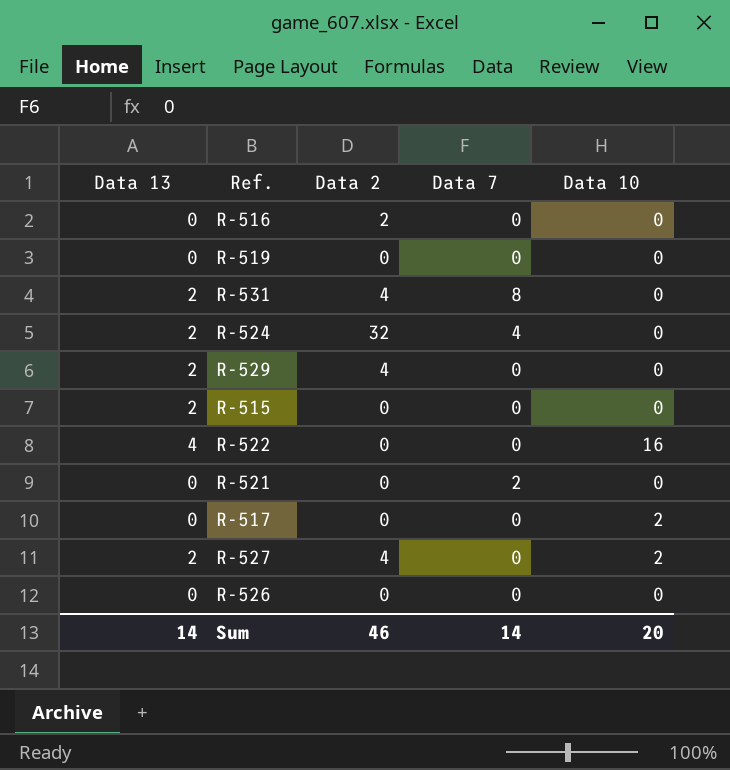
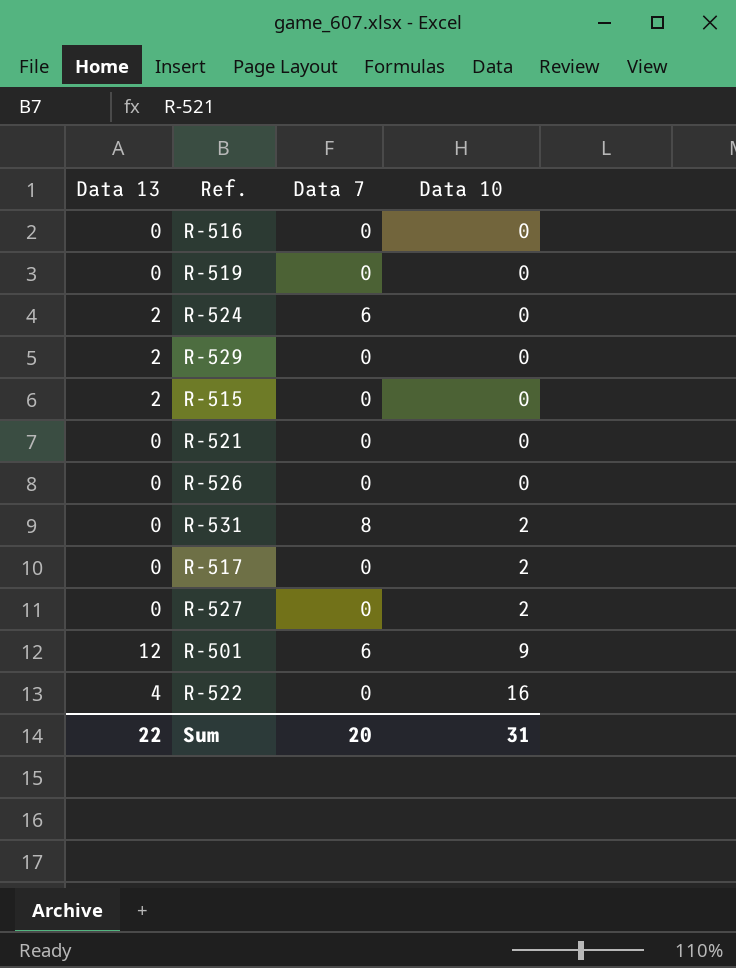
row order: none -> Data 10 ascending
column Data 2 | position: 3 -> none
R-524 | Data 7: 4 -> 6
R-521 | Data 7: 2 -> 0
R-531 | Data 13: 2 -> 0
R-531 | Data 10: 0 -> 2
R-527 | Data 13: 2 -> 0
row R-501: none -> 12 | 6 | 9
Sum | Data 13: 14 -> 22
Sum | Data 7: 14 -> 20
Sum | Data 10: 20 -> 31

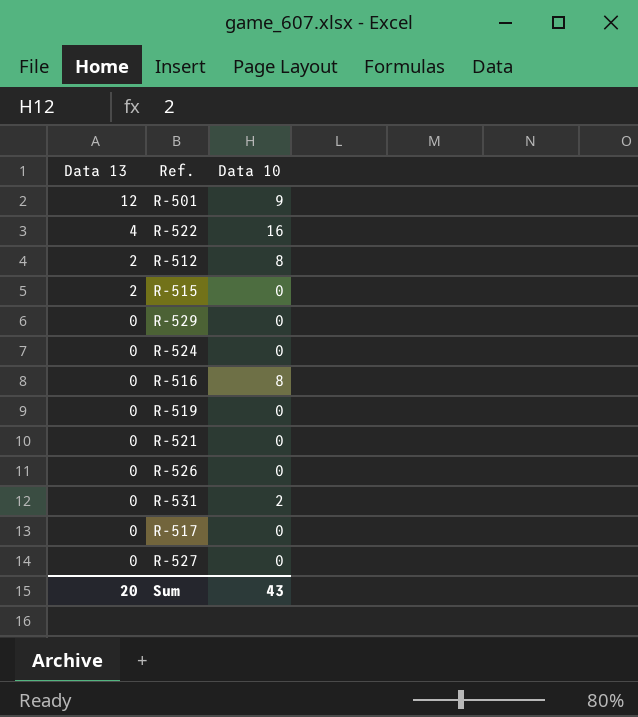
row order: Data 10 ascending -> Data 13 descending
column Data 7 | position: 3 -> none
row R-512: none -> 2 | 8
R-529 | Data 13: 2 -> 0
R-524 | Data 13: 2 -> 0
R-516 | Data 10: 0 -> 8
R-517 | Data 10: 2 -> 0
R-527 | Data 10: 2 -> 0
Sum | Data 13: 22 -> 20
Sum | Data 10: 31 -> 43

